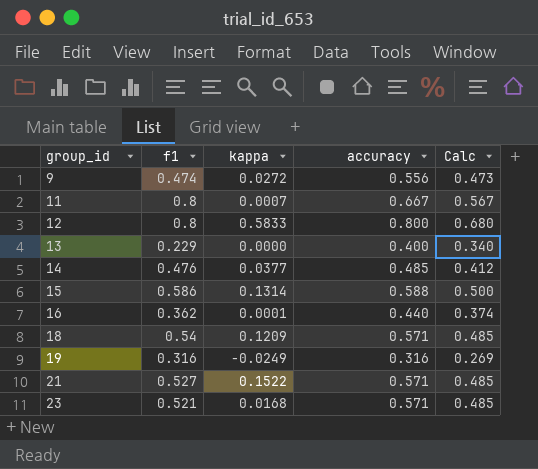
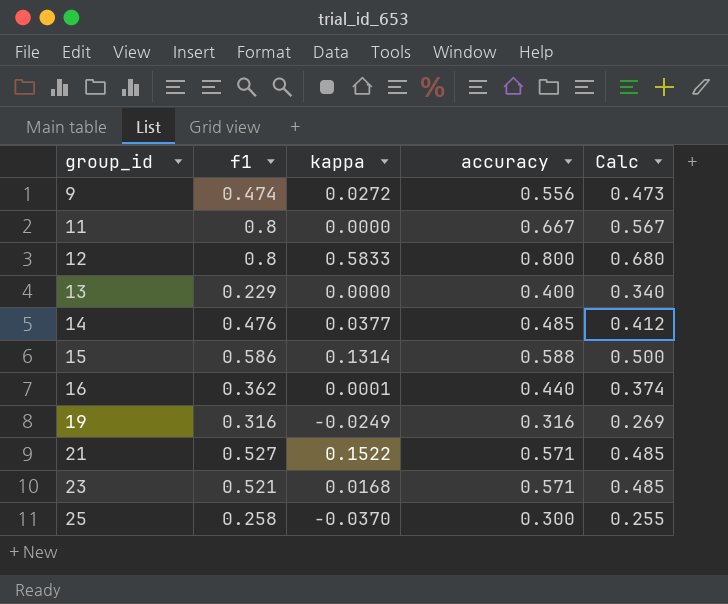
row 18: 0.54 | 0.1209 | 0.571 | 0.485 -> none
11 | kappa: 0.0007 -> 0.0000
row 25: none -> 0.258 | -0.0370 | 0.300 | 0.255

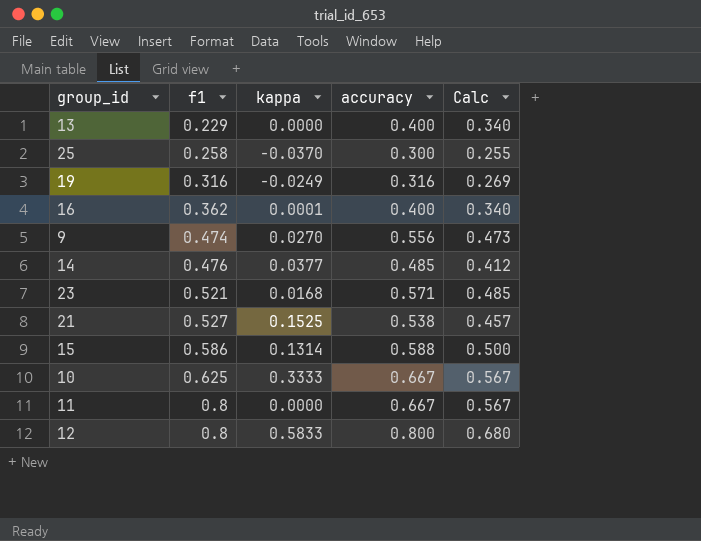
row order: group_id ascending -> f1 ascending
16 | accuracy: 0.440 -> 0.400
16 | Calc: 0.374 -> 0.340
9 | kappa: 0.0272 -> 0.0270
21 | kappa: 0.1522 -> 0.1525
21 | accuracy: 0.571 -> 0.538
21 | Calc: 0.485 -> 0.457
row 10: none -> 0.625 | 0.3333 | 0.667 | 0.567

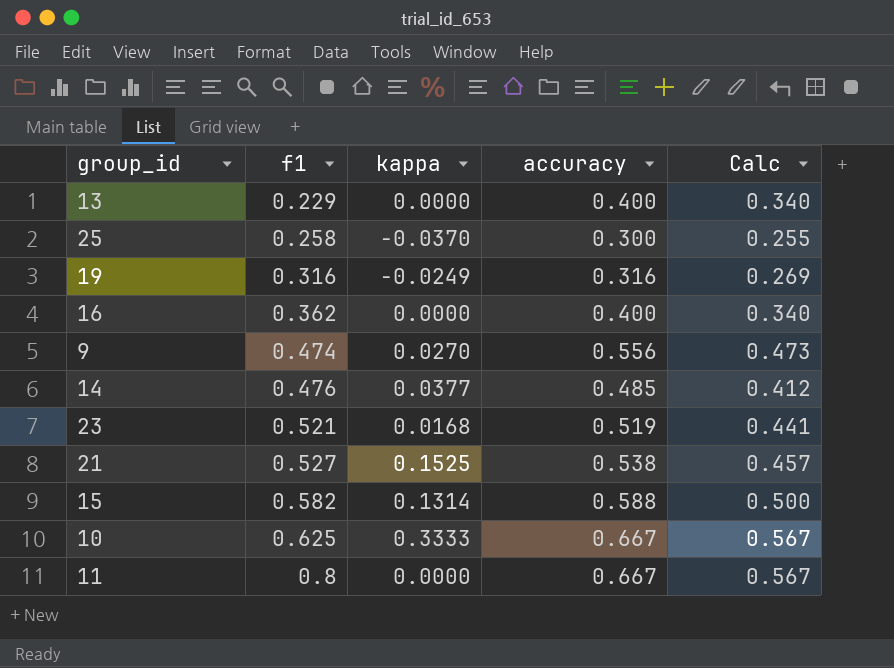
row 12: 0.8 | 0.5833 | 0.800 | 0.680 -> none
16 | kappa: 0.0001 -> 0.0000
23 | accuracy: 0.571 -> 0.519
23 | Calc: 0.485 -> 0.441
15 | f1: 0.586 -> 0.582

